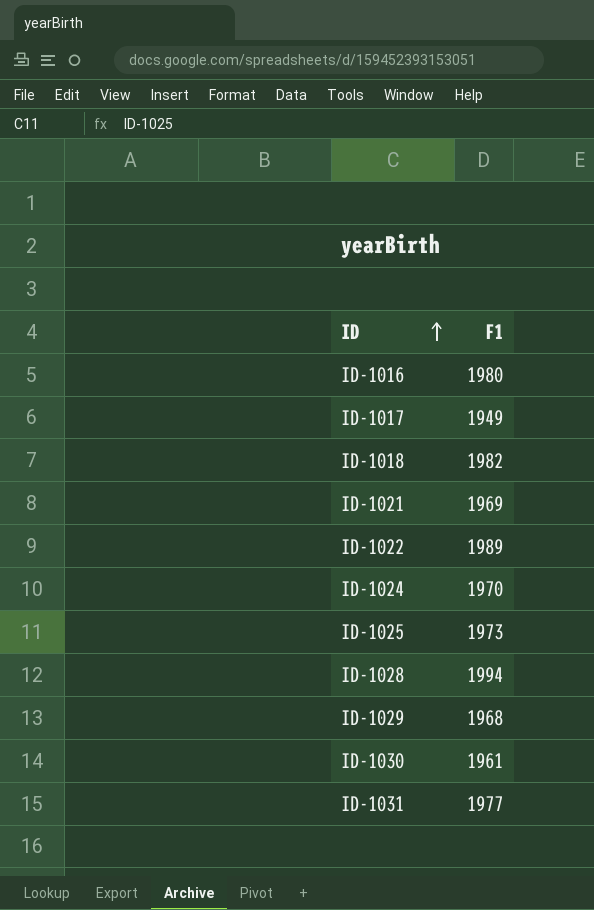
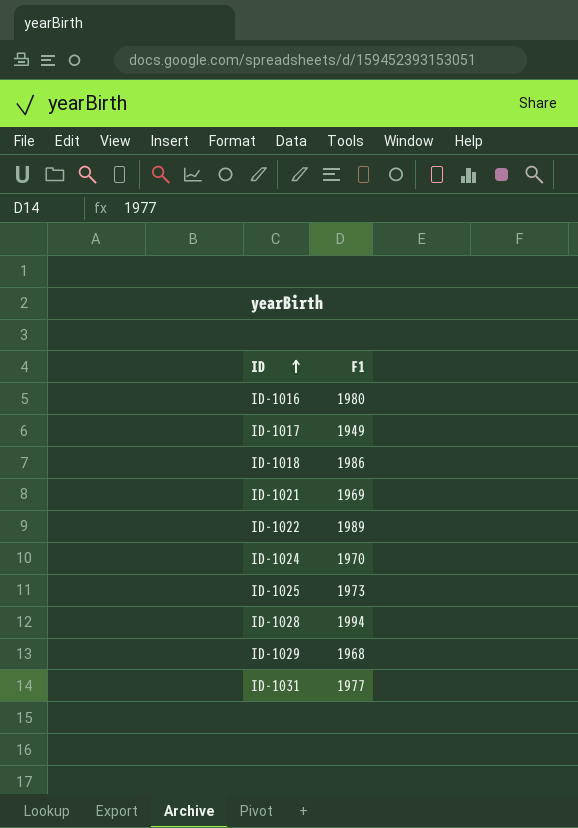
row ID-1030: 1961 -> none
ID-1018 | F1: 1982 -> 1986

